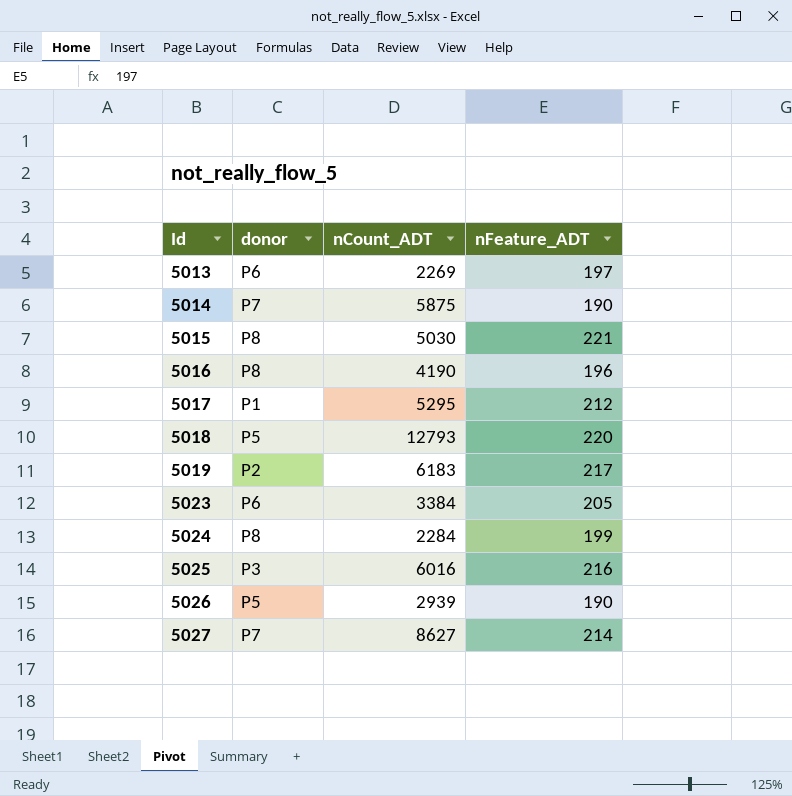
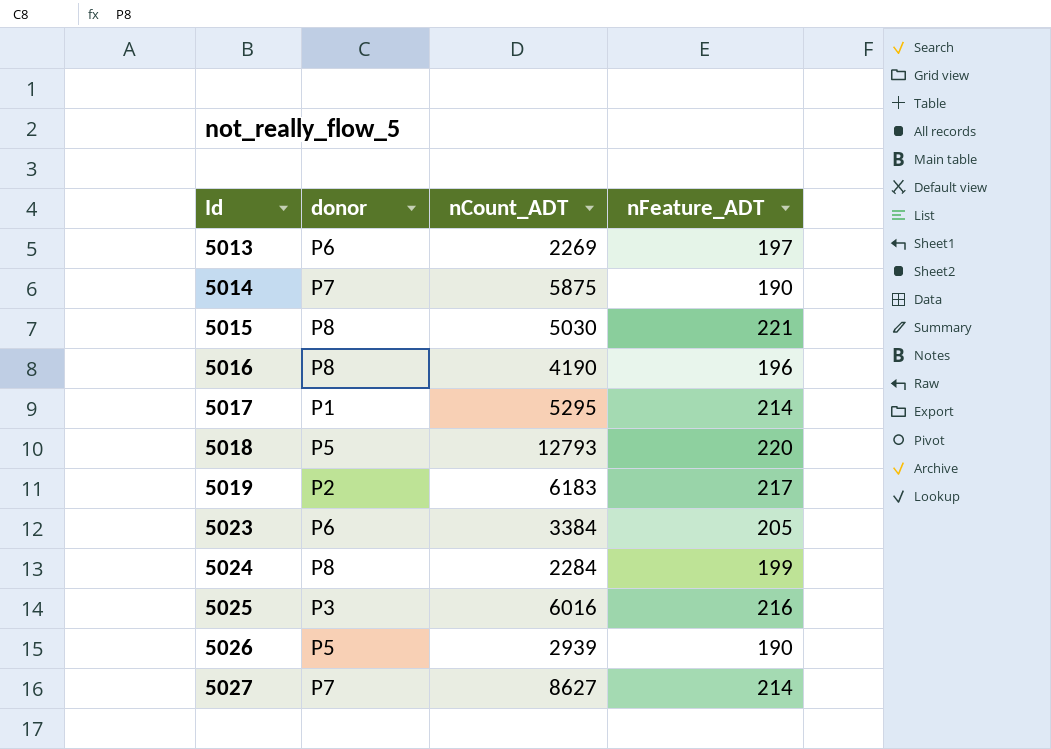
5017 | nFeature_ADT: 212 -> 214

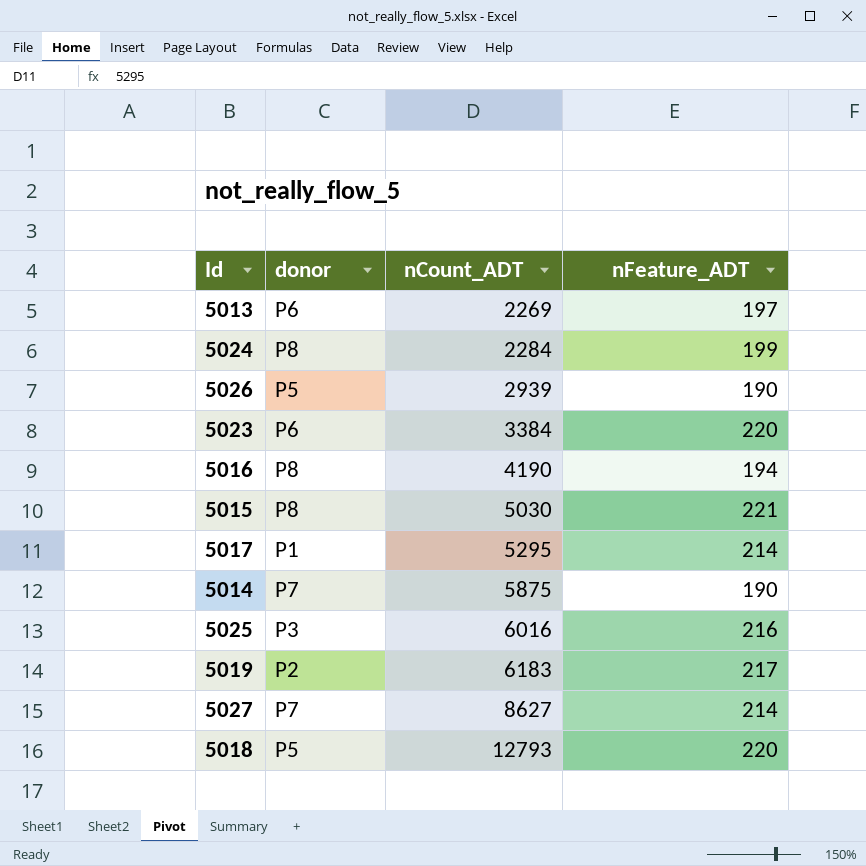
row order: Id ascending -> nCount_ADT ascending
5023 | nFeature_ADT: 205 -> 220
5016 | nFeature_ADT: 196 -> 194

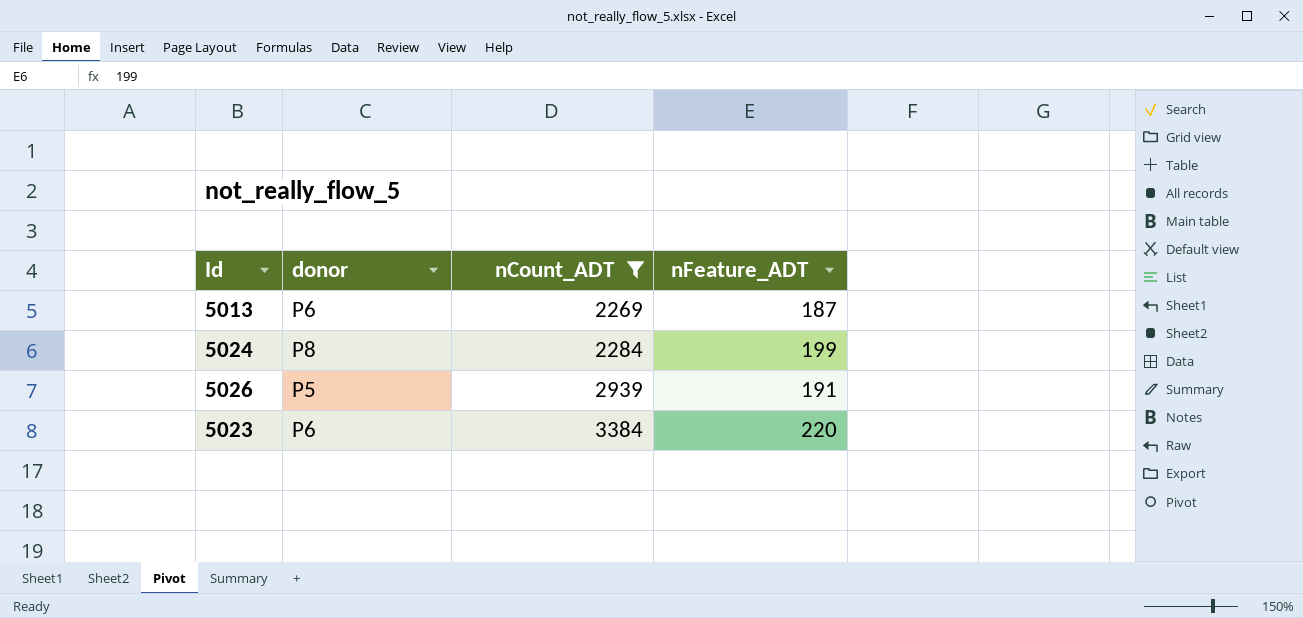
filter: none -> nCount_ADT <= 3384
5013 | nFeature_ADT: 197 -> 187
5026 | nFeature_ADT: 190 -> 191

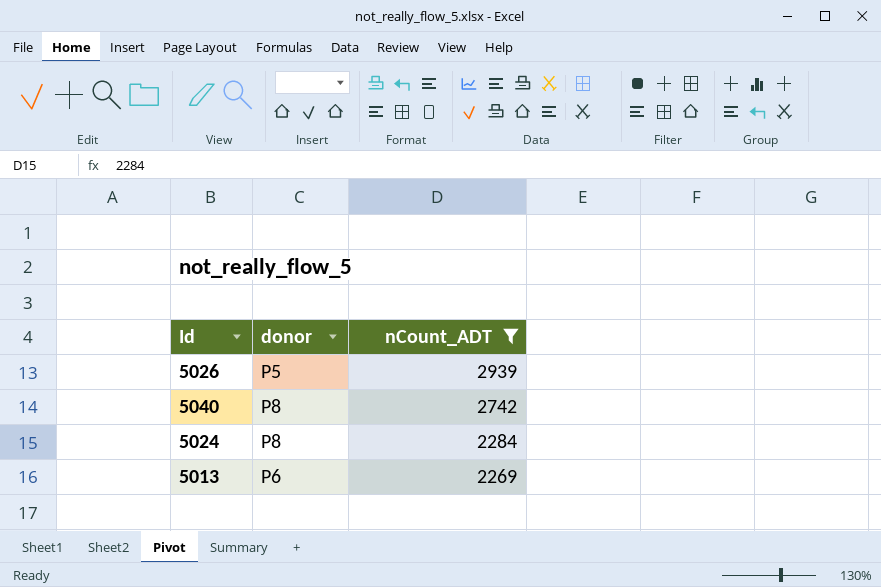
row order: nCount_ADT ascending -> nCount_ADT descending
column nFeature_ADT | position: 4 -> none
row 5023: P6 | 3384 | 220 -> none
row 5040: none -> P8 | 2742

